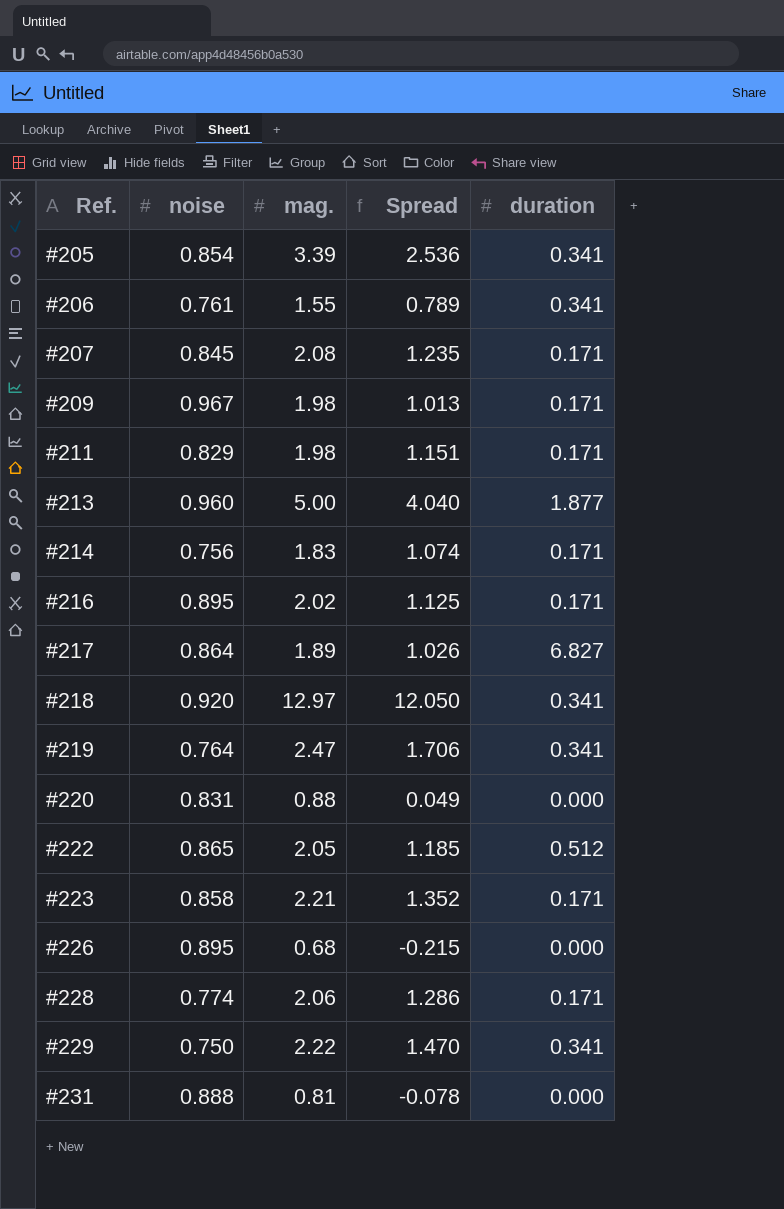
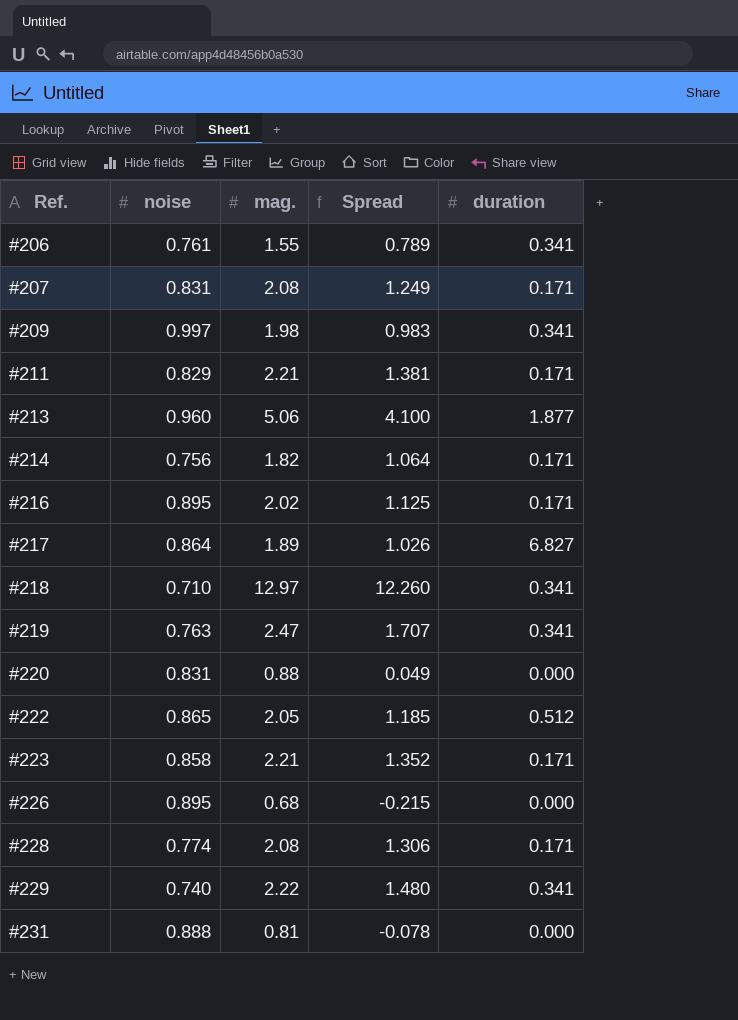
row #205: 0.854 | 3.39 | 2.536 | 0.341 -> none
#207 | noise: 0.845 -> 0.831
#207 | Spread: 1.235 -> 1.249
#209 | noise: 0.967 -> 0.997
#209 | Spread: 1.013 -> 0.983
#209 | duration: 0.171 -> 0.341
#211 | mag.: 1.98 -> 2.21
#211 | Spread: 1.151 -> 1.381
#213 | mag.: 5.00 -> 5.06
#213 | Spread: 4.040 -> 4.100
#214 | mag.: 1.83 -> 1.82
#214 | Spread: 1.074 -> 1.064
#218 | noise: 0.920 -> 0.710
#218 | Spread: 12.050 -> 12.260
#219 | noise: 0.764 -> 0.763
#219 | Spread: 1.706 -> 1.707
#228 | mag.: 2.06 -> 2.08
#228 | Spread: 1.286 -> 1.306
#229 | noise: 0.750 -> 0.740
#229 | Spread: 1.470 -> 1.480

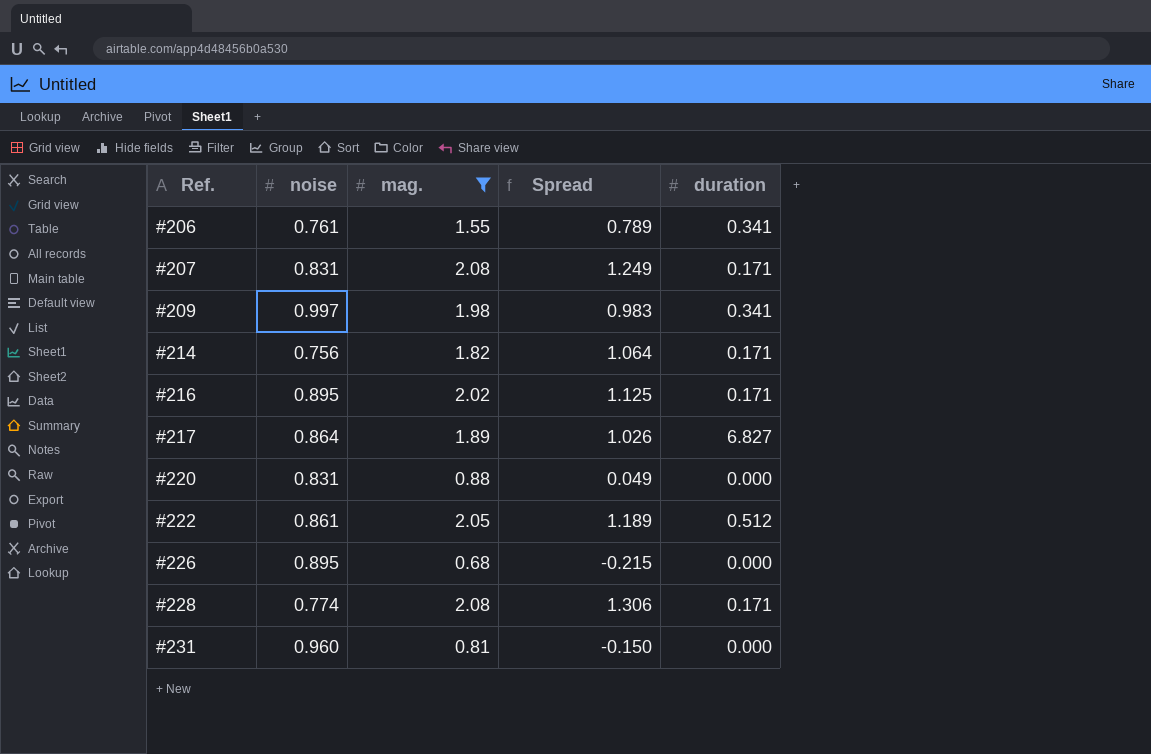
filter: none -> mag. <= 2.08
#222 | noise: 0.865 -> 0.861
#222 | Spread: 1.185 -> 1.189
#231 | noise: 0.888 -> 0.960
#231 | Spread: -0.078 -> -0.150

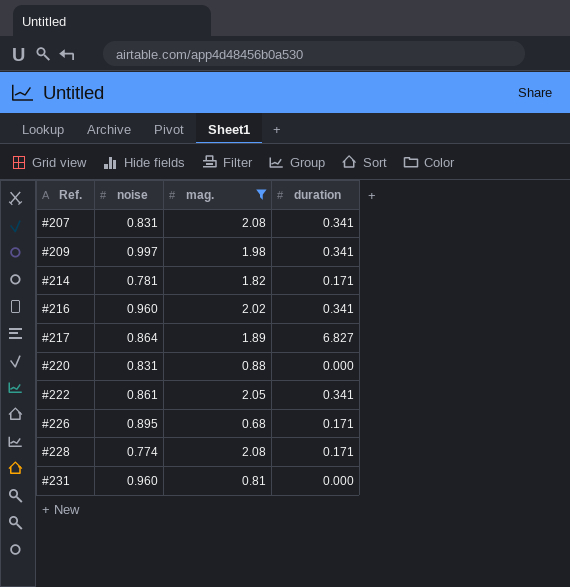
column Spread | formula: [mag.] - [noise] -> none
row #206: 0.761 | 1.55 | 0.789 | 0.341 -> none
#207 | duration: 0.171 -> 0.341
#214 | noise: 0.756 -> 0.781
#216 | noise: 0.895 -> 0.960
#216 | duration: 0.171 -> 0.341
#222 | duration: 0.512 -> 0.341
#226 | duration: 0.000 -> 0.171

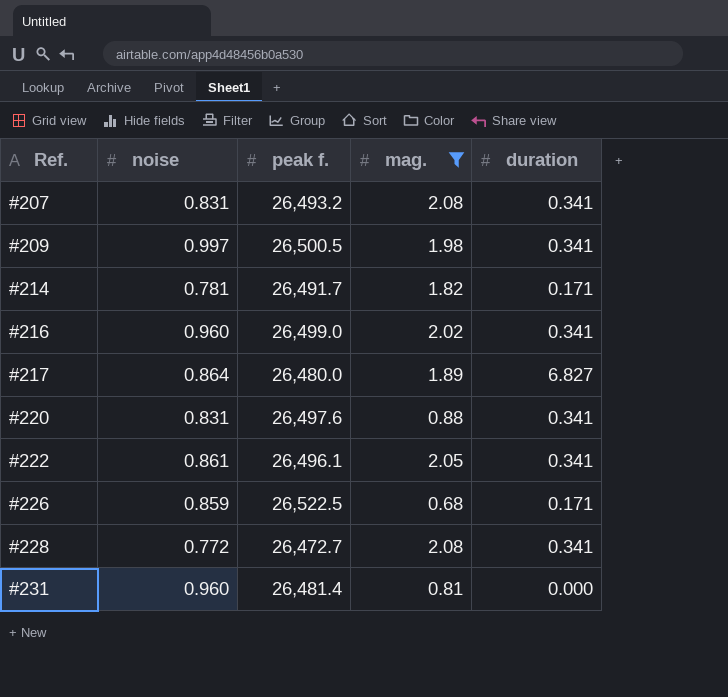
column peak f. | position: none -> 3
#220 | duration: 0.000 -> 0.341
#226 | noise: 0.895 -> 0.859
#228 | noise: 0.774 -> 0.772
#228 | duration: 0.171 -> 0.341

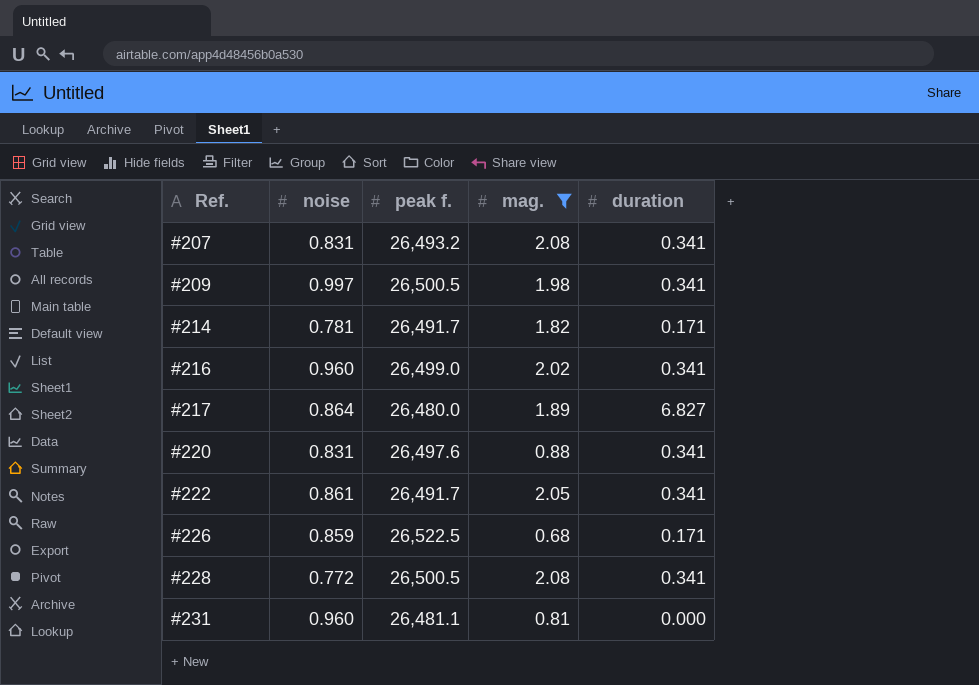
#222 | peak f.: 26,496.1 -> 26,491.7
#228 | peak f.: 26,472.7 -> 26,500.5
#231 | peak f.: 26,481.4 -> 26,481.1

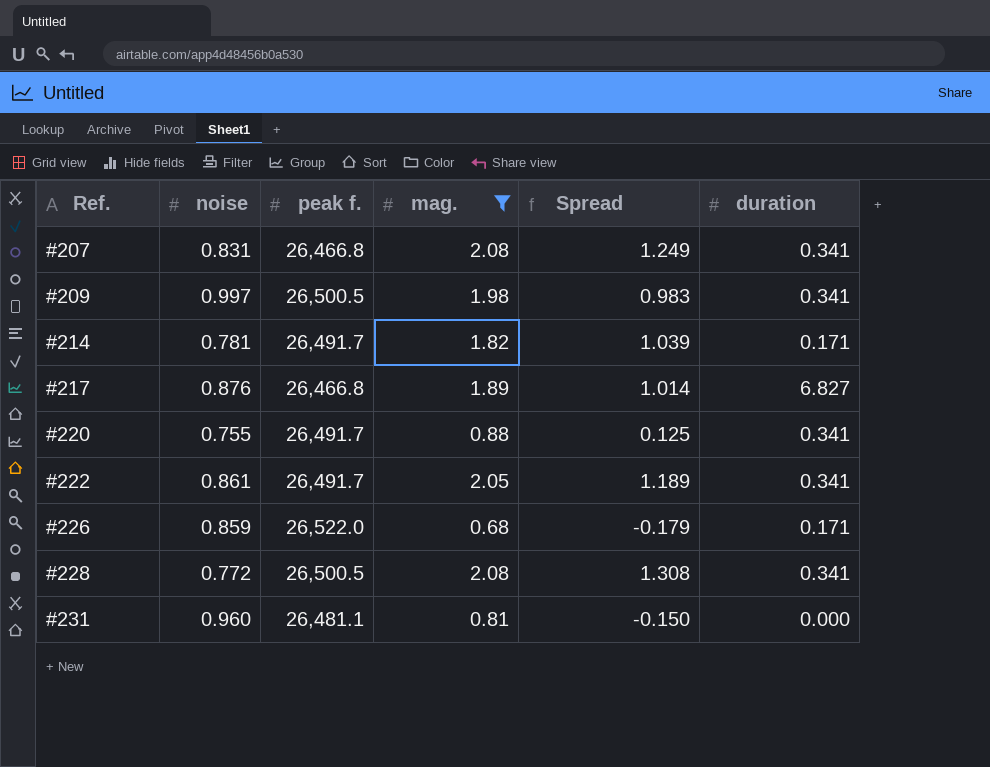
column Spread | formula: none -> [mag.] - [noise]
row #216: 0.960 | 26,499.0 | 2.02 | 0.341 -> none
#207 | peak f.: 26,493.2 -> 26,466.8
#217 | noise: 0.864 -> 0.876
#217 | peak f.: 26,480.0 -> 26,466.8
#220 | noise: 0.831 -> 0.755
#220 | peak f.: 26,497.6 -> 26,491.7
#226 | peak f.: 26,522.5 -> 26,522.0

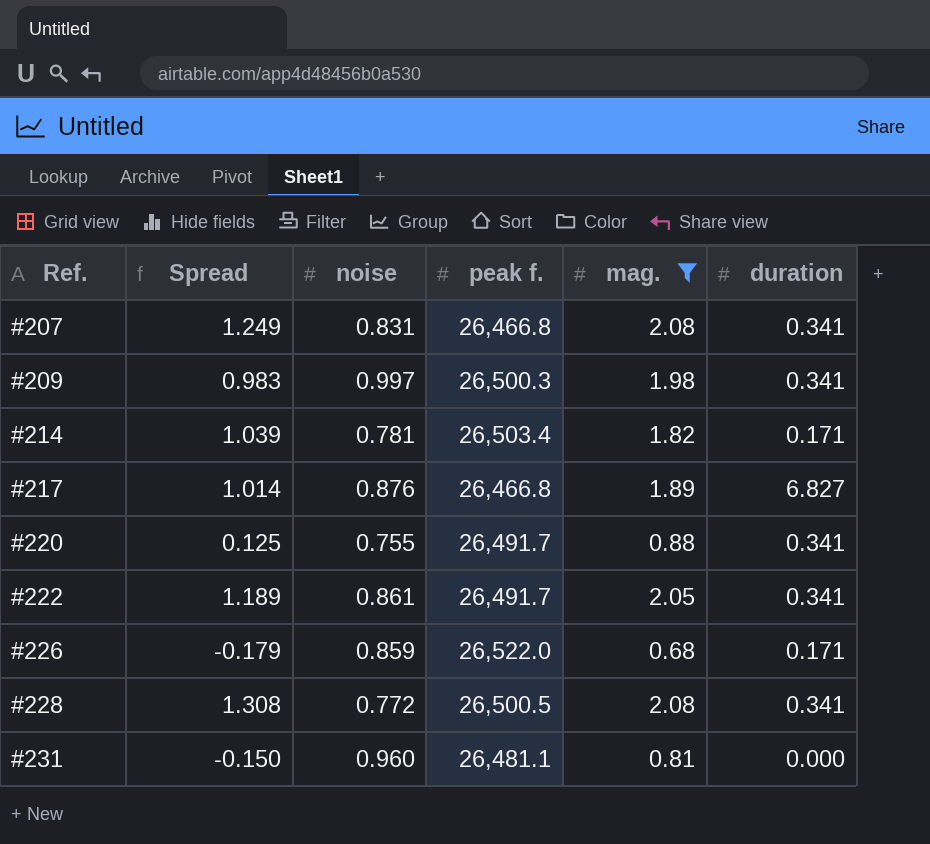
column Spread | position: 5 -> 2
#209 | peak f.: 26,500.5 -> 26,500.3
#214 | peak f.: 26,491.7 -> 26,503.4

